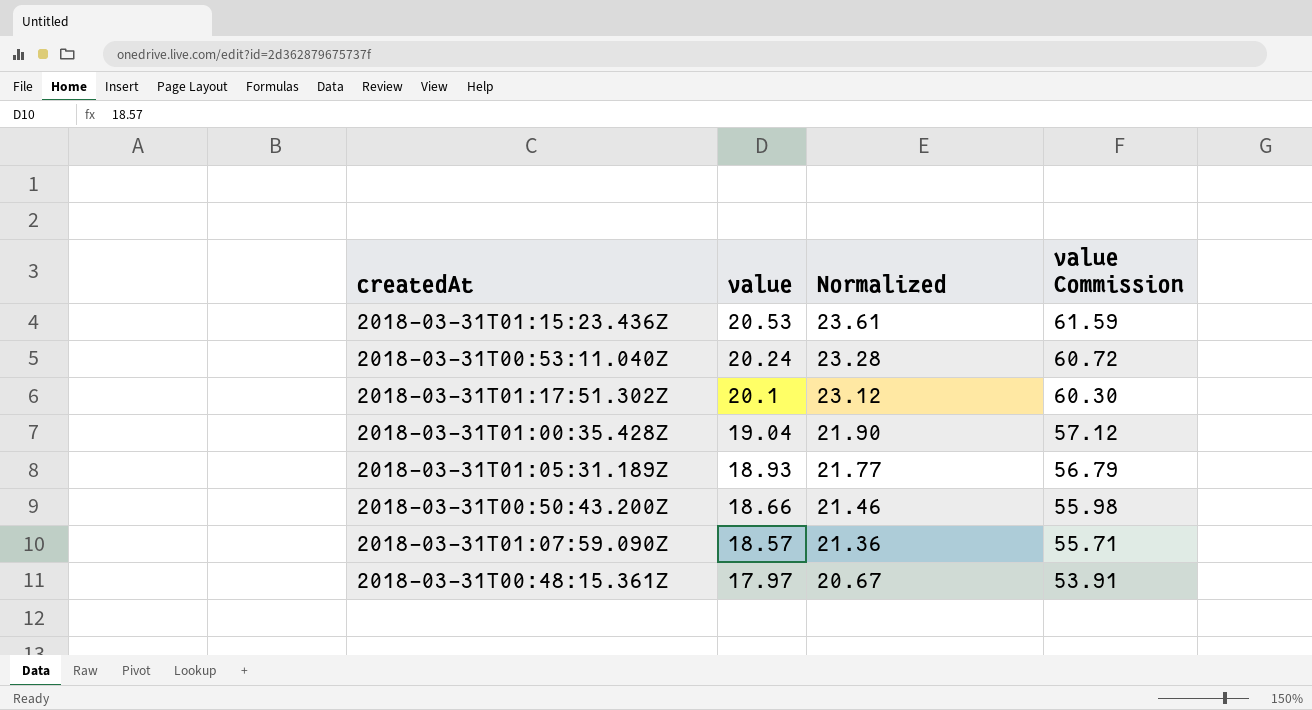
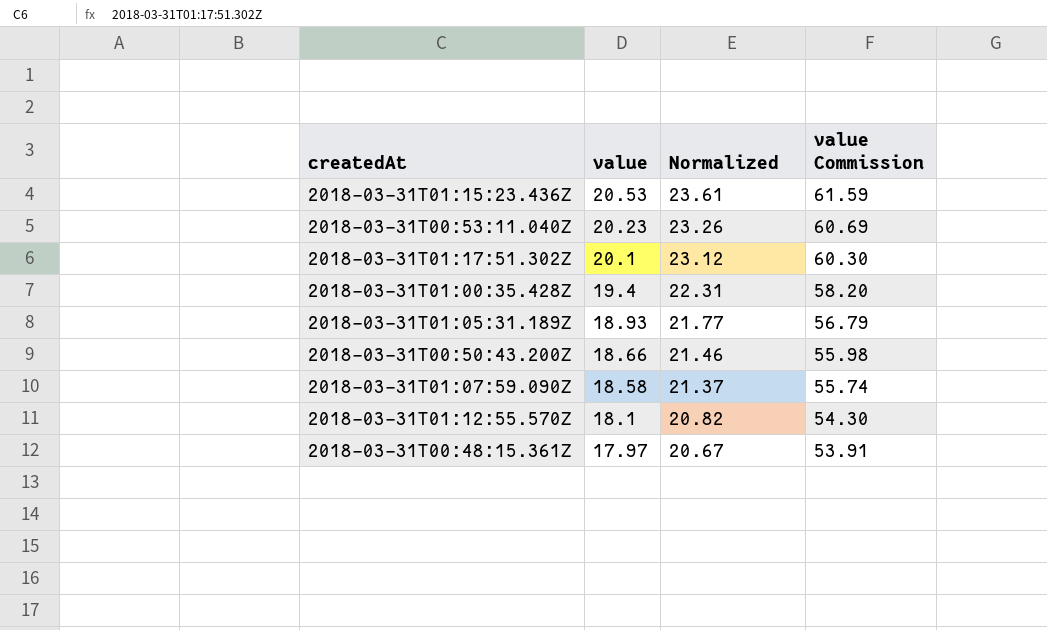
2018-03-31T00:53:11.040Z | value: 20.24 -> 20.23
2018-03-31T00:53:11.040Z | Normalized: 23.28 -> 23.26
2018-03-31T00:53:11.040Z | value Commission: 60.72 -> 60.69
2018-03-31T01:00:35.428Z | value: 19.04 -> 19.4
2018-03-31T01:00:35.428Z | Normalized: 21.90 -> 22.31
2018-03-31T01:00:35.428Z | value Commission: 57.12 -> 58.20
2018-03-31T01:07:59.090Z | value: 18.57 -> 18.58
2018-03-31T01:07:59.090Z | Normalized: 21.36 -> 21.37
2018-03-31T01:07:59.090Z | value Commission: 55.71 -> 55.74
row 2018-03-31T01:12:55.570Z: none -> 18.1 | 20.82 | 54.30

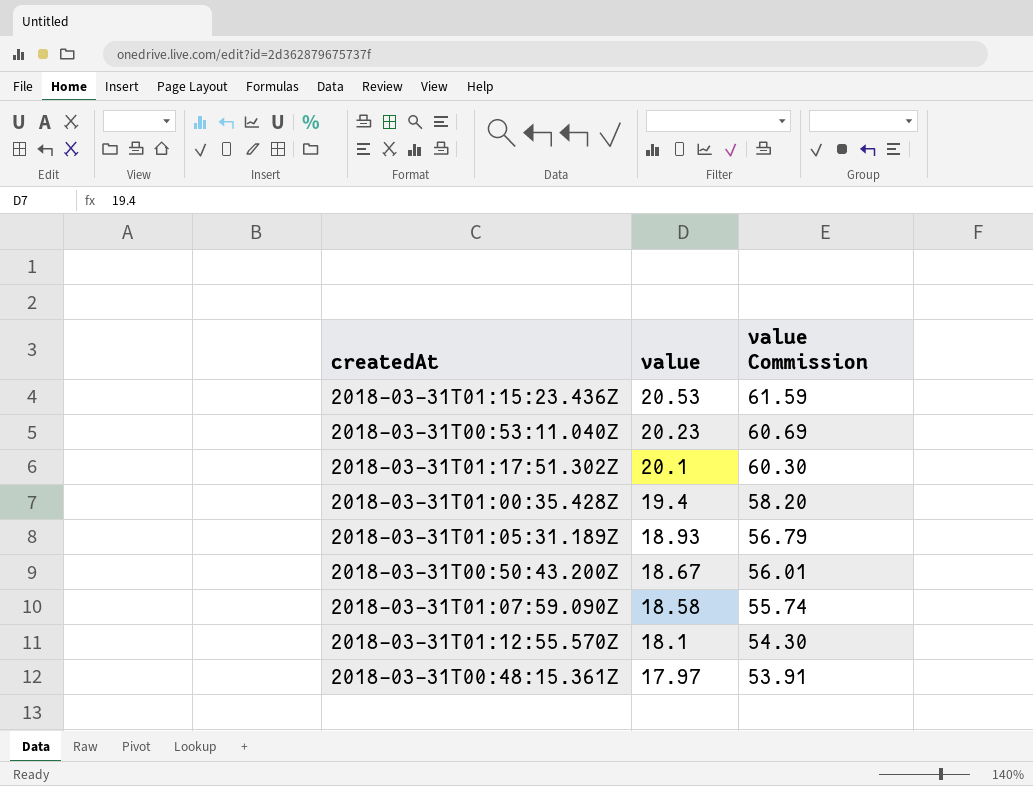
column Normalized | formula: [value] * 1.15 -> none
2018-03-31T00:50:43.200Z | value: 18.66 -> 18.67
2018-03-31T00:50:43.200Z | value Commission: 55.98 -> 56.01

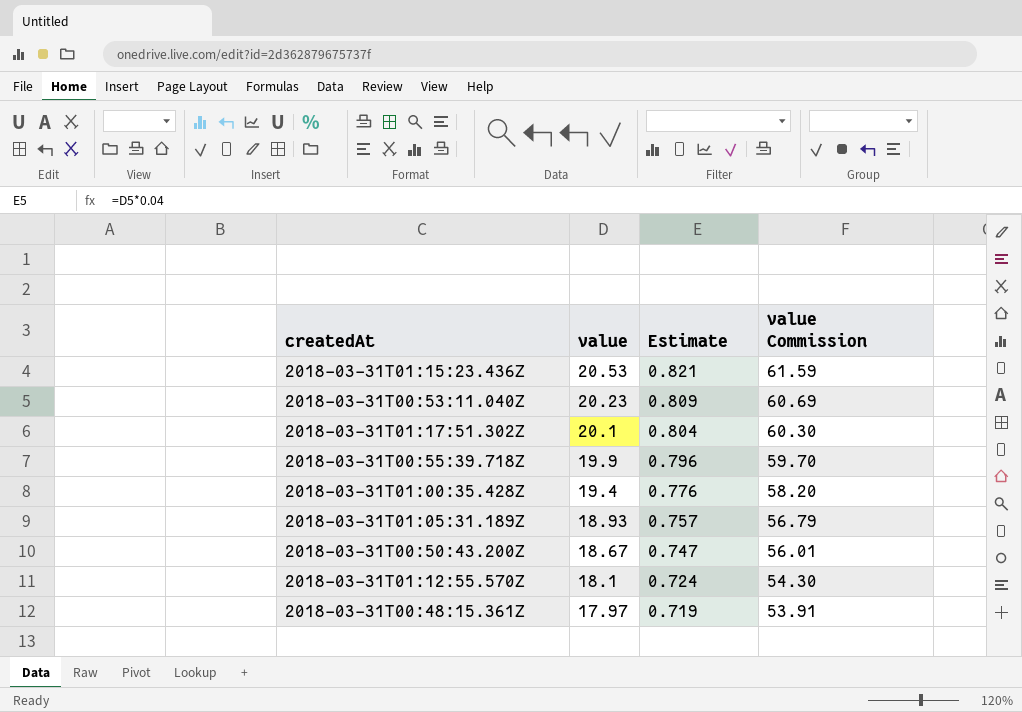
column Estimate | formula: none -> [value] * 0.04
row 2018-03-31T01:07:59.090Z: 18.58 | 55.74 -> none
row 2018-03-31T00:55:39.718Z: none -> 19.9 | 0.796 | 59.70

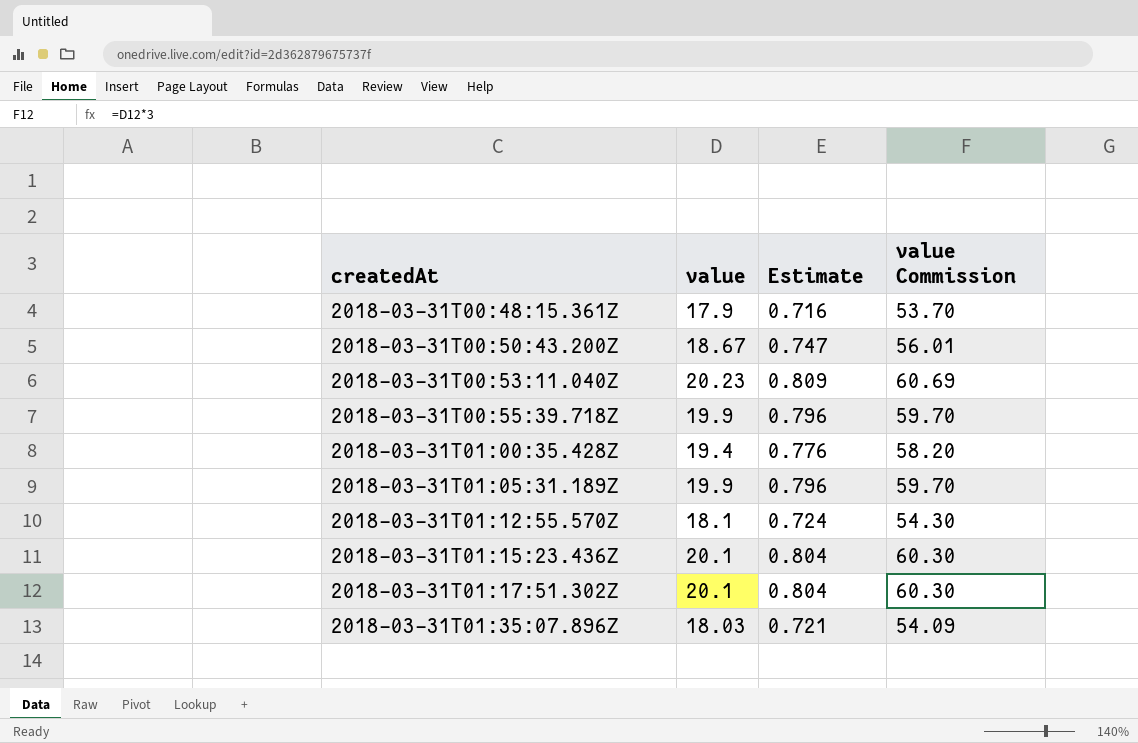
row order: value descending -> createdAt ascending
2018-03-31T00:48:15.361Z | value: 17.97 -> 17.9
2018-03-31T00:48:15.361Z | Estimate: 0.719 -> 0.716
2018-03-31T00:48:15.361Z | value Commission: 53.91 -> 53.70
2018-03-31T01:05:31.189Z | value: 18.93 -> 19.9
2018-03-31T01:05:31.189Z | Estimate: 0.757 -> 0.796
2018-03-31T01:05:31.189Z | value Commission: 56.79 -> 59.70
2018-03-31T01:15:23.436Z | value: 20.53 -> 20.1
2018-03-31T01:15:23.436Z | Estimate: 0.821 -> 0.804
2018-03-31T01:15:23.436Z | value Commission: 61.59 -> 60.30
row 2018-03-31T01:35:07.896Z: none -> 18.03 | 0.721 | 54.09

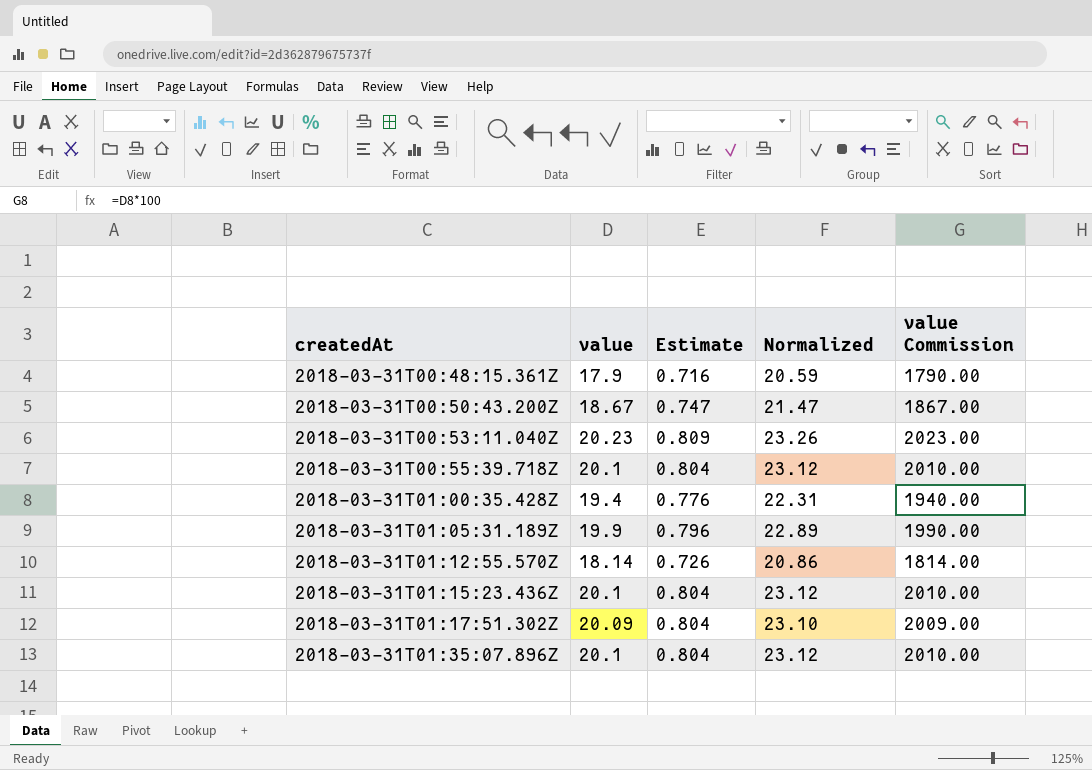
column Normalized | formula: none -> [value] * 1.15
column value Commission | formula: [value] * 3 -> [value] * 100
2018-03-31T00:55:39.718Z | value: 19.9 -> 20.1
2018-03-31T00:55:39.718Z | Estimate: 0.796 -> 0.804
2018-03-31T01:12:55.570Z | value: 18.1 -> 18.14
2018-03-31T01:12:55.570Z | Estimate: 0.724 -> 0.726
2018-03-31T01:17:51.302Z | value: 20.1 -> 20.09
2018-03-31T01:35:07.896Z | value: 18.03 -> 20.1
2018-03-31T01:35:07.896Z | Estimate: 0.721 -> 0.804

